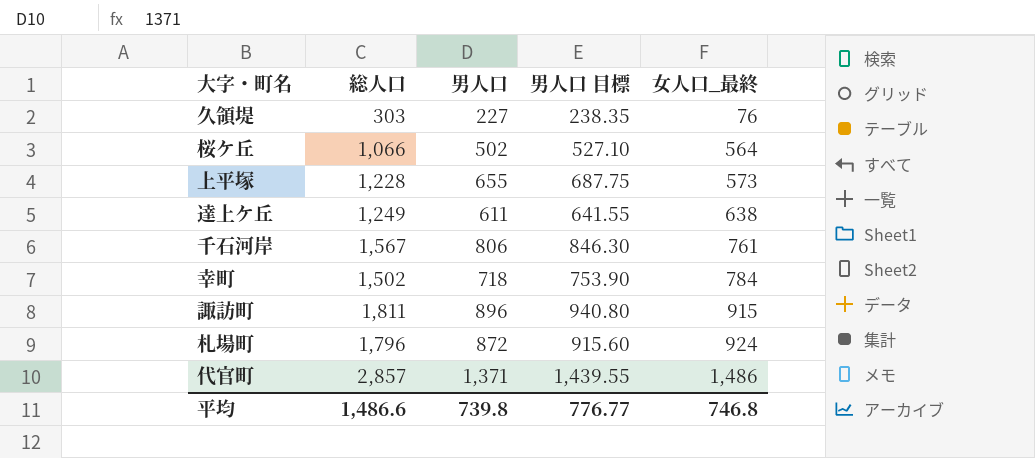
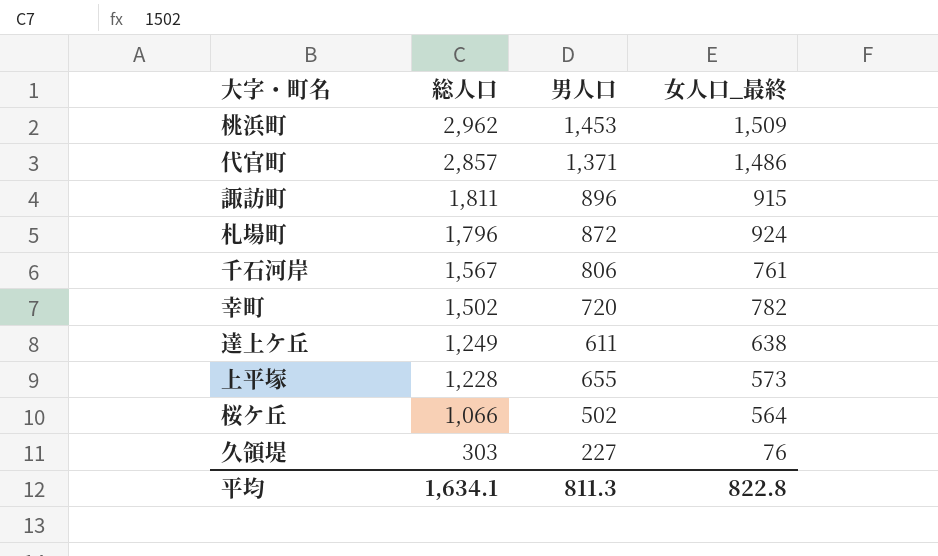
row order: 女人口_最終 ascending -> 総人口 descending
column 男人口 目標 | formula: [男人口] * 1.05 -> none
row 桃浜町: none -> 2,962 | 1,453 | 1,509
幸町 | 男人口: 718 -> 720
幸町 | 女人口_最終: 784 -> 782
平均 | 総人口: 1,486.6 -> 1,634.1
平均 | 男人口: 739.8 -> 811.3
平均 | 女人口_最終: 746.8 -> 822.8

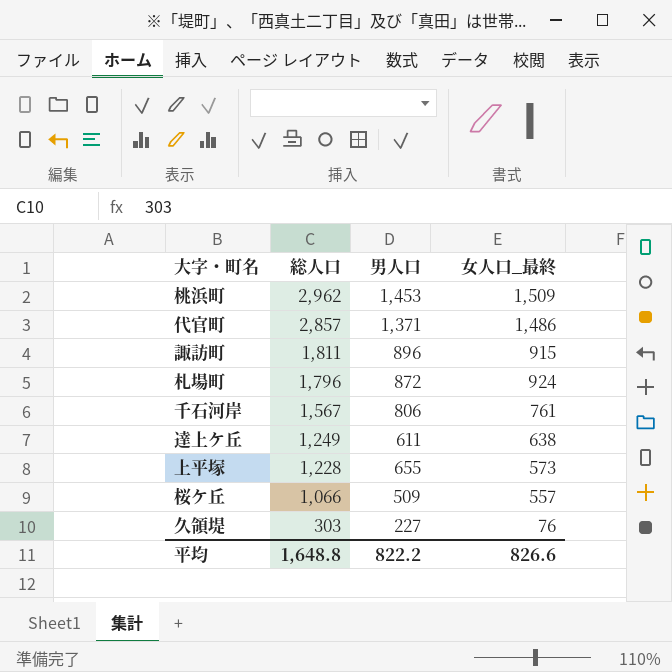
row 幸町: 1,502 | 720 | 782 -> none
桜ケ丘 | 男人口: 502 -> 509
桜ケ丘 | 女人口_最終: 564 -> 557
平均 | 総人口: 1,634.1 -> 1,648.8
平均 | 男人口: 811.3 -> 822.2
平均 | 女人口_最終: 822.8 -> 826.6

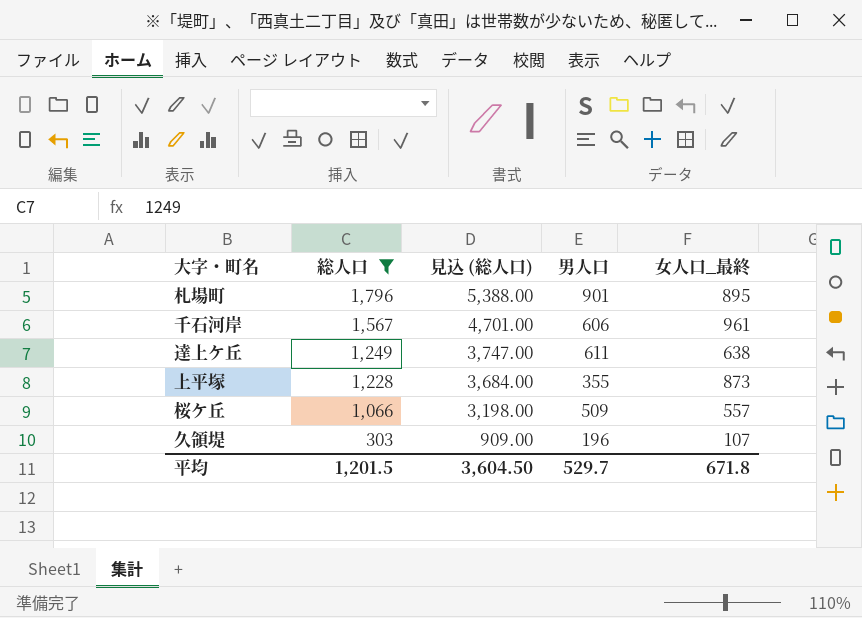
filter: none -> 総人口 <= 1,796
column 見込 (総人口) | formula: none -> [総人口] * 3
札場町 | 男人口: 872 -> 901
札場町 | 女人口_最終: 924 -> 895
千石河岸 | 男人口: 806 -> 606
千石河岸 | 女人口_最終: 761 -> 961
上平塚 | 男人口: 655 -> 355
上平塚 | 女人口_最終: 573 -> 873
久領堤 | 男人口: 227 -> 196
久領堤 | 女人口_最終: 76 -> 107
平均 | 総人口: 1,648.8 -> 1,201.5
平均 | 男人口: 822.2 -> 529.7
平均 | 女人口_最終: 826.6 -> 671.8

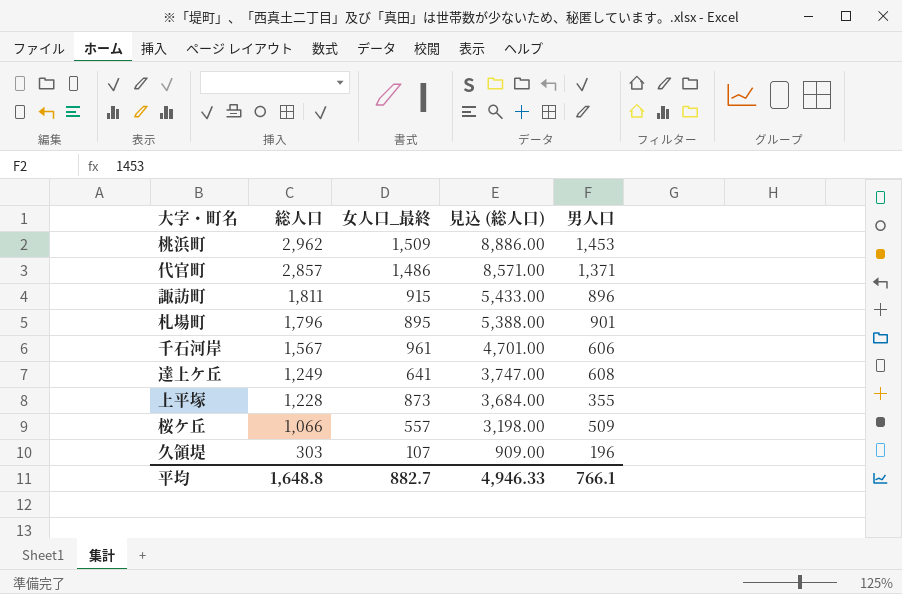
filter: 総人口 <= 1,796 -> none
column 女人口_最終 | position: 5 -> 3
達上ケ丘 | 女人口_最終: 638 -> 641
達上ケ丘 | 男人口: 611 -> 608
平均 | 総人口: 1,201.5 -> 1,648.8
平均 | 女人口_最終: 671.8 -> 882.7
平均 | 見込 (総人口): 3,604.50 -> 4,946.33
平均 | 男人口: 529.7 -> 766.1

